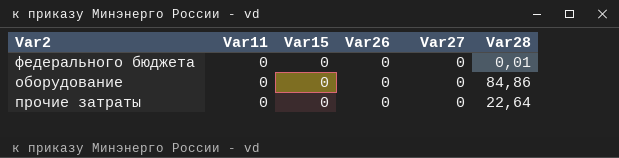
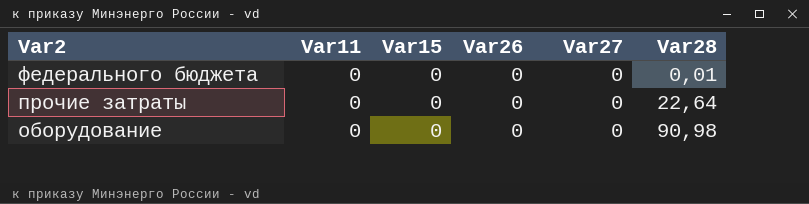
row order: none -> Var2 descending
оборудование | Var28: 84,86 -> 90,98

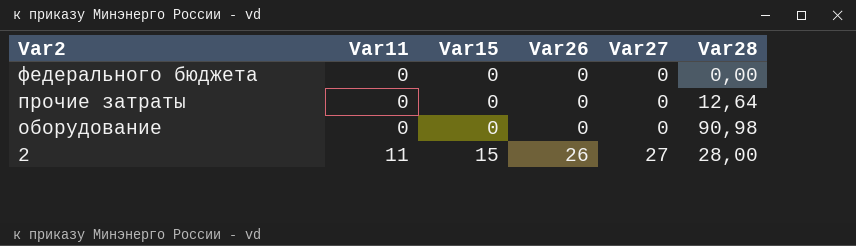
федерального бюджета | Var28: 0,01 -> 0,00
прочие затраты | Var28: 22,64 -> 12,64
row 2: none -> 11 | 15 | 26 | 27 | 28,00

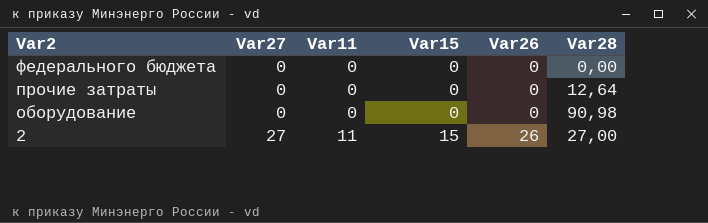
column Var27 | position: 5 -> 2
2 | Var28: 28,00 -> 27,00

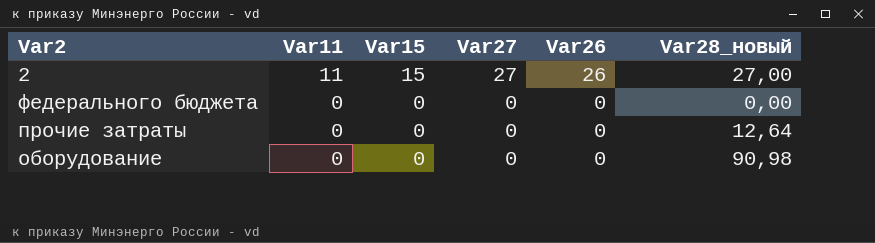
row order: Var2 descending -> Var11 descending
column Var27 | position: 2 -> 4
column name: Var28 -> Var28_новый

